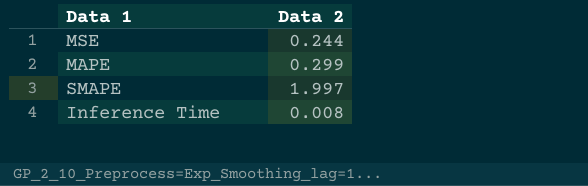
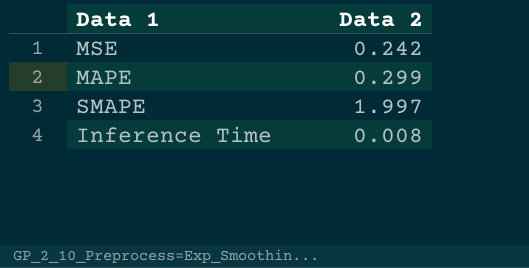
MSE | Data 2: 0.244 -> 0.242

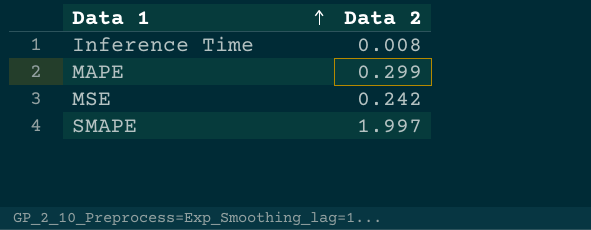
row order: none -> Data 1 ascending

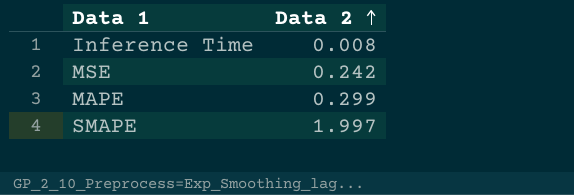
row order: Data 1 ascending -> Data 2 ascending

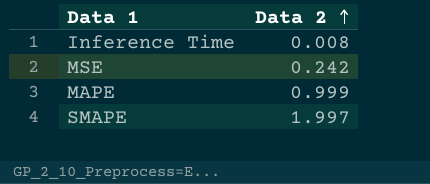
MAPE | Data 2: 0.299 -> 0.999

